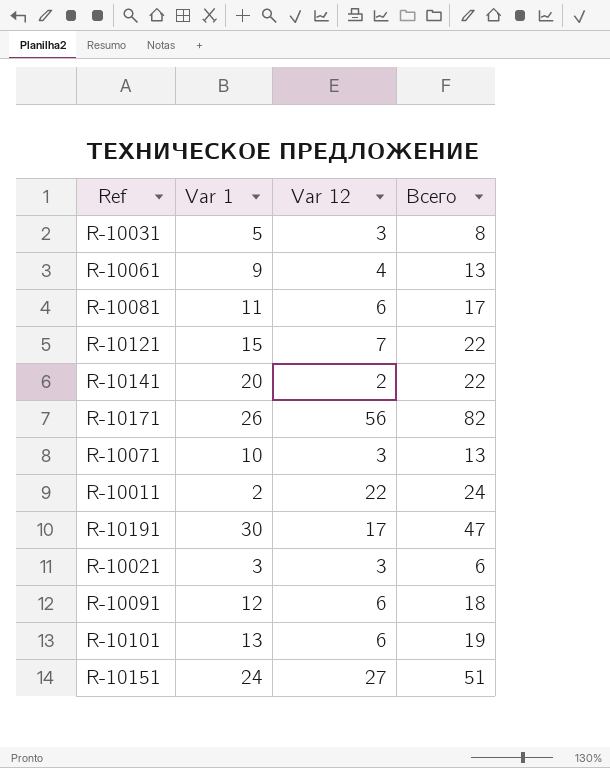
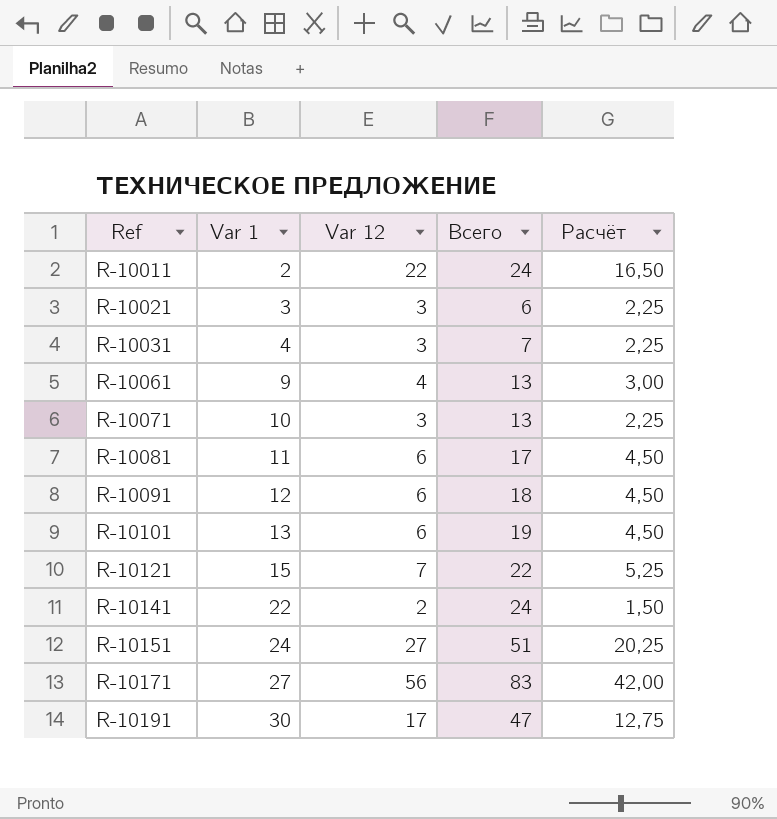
row order: none -> Ref ascending
column Расчёт | formula: none -> [Var 12] * 0,75
R-10031 | Var 1: 5 -> 4
R-10031 | Всего: 8 -> 7
R-10141 | Var 1: 20 -> 22
R-10141 | Всего: 22 -> 24
R-10171 | Var 1: 26 -> 27
R-10171 | Всего: 82 -> 83

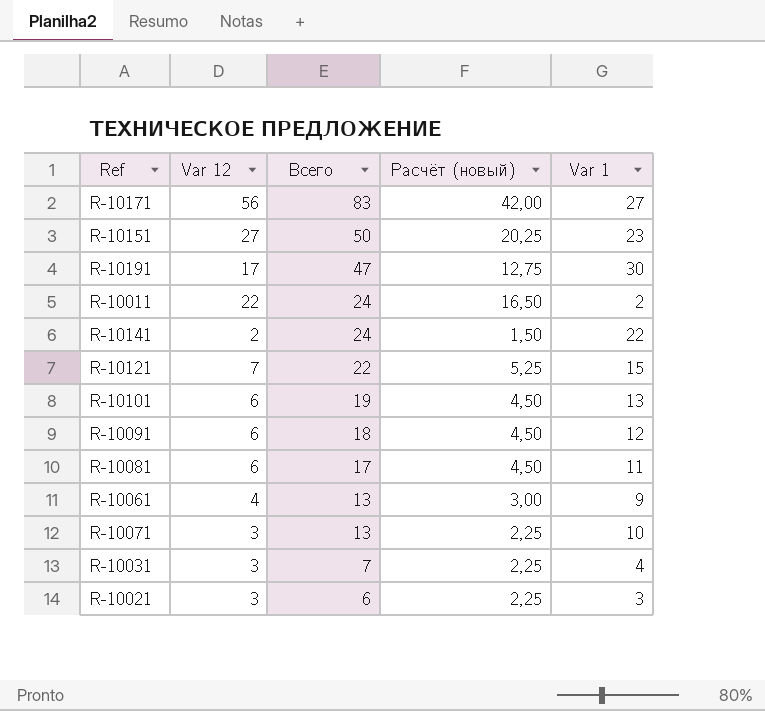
row order: Ref ascending -> Всего descending
column name: Расчёт -> Расчёт (новый)
column Var 1 | position: 2 -> 5
R-10151 | Всего: 51 -> 50
R-10151 | Var 1: 24 -> 23

